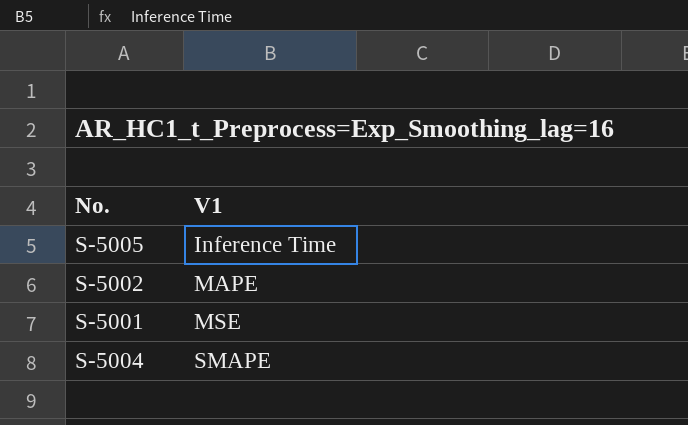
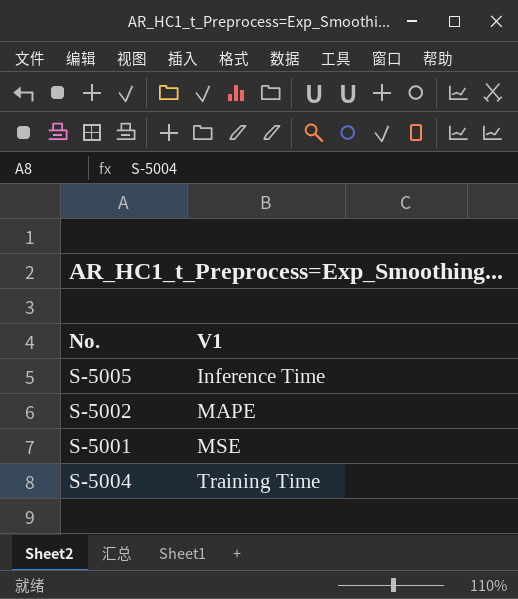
S-5004 | V1: SMAPE -> Training Time

